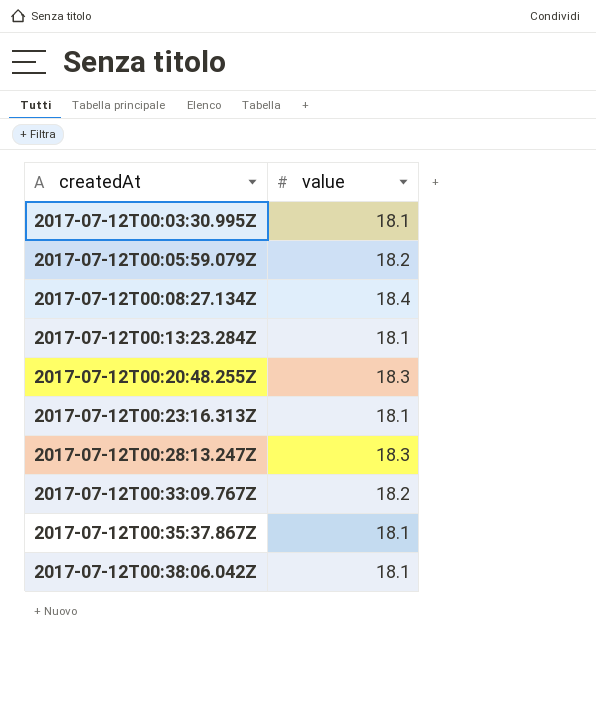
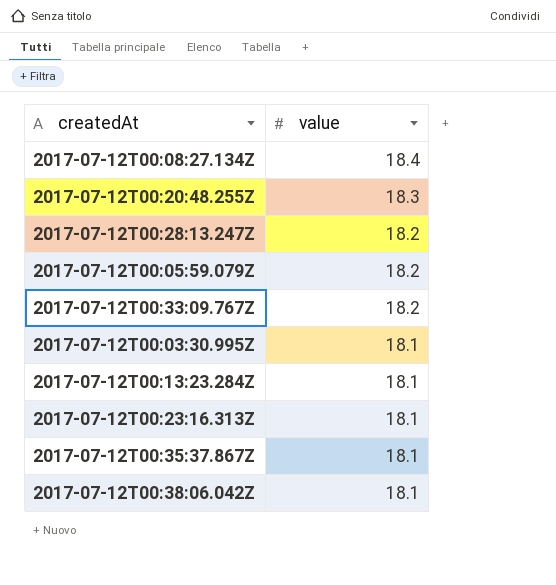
row order: createdAt ascending -> value descending
2017-07-12T00:28:13.247Z | value: 18.3 -> 18.2

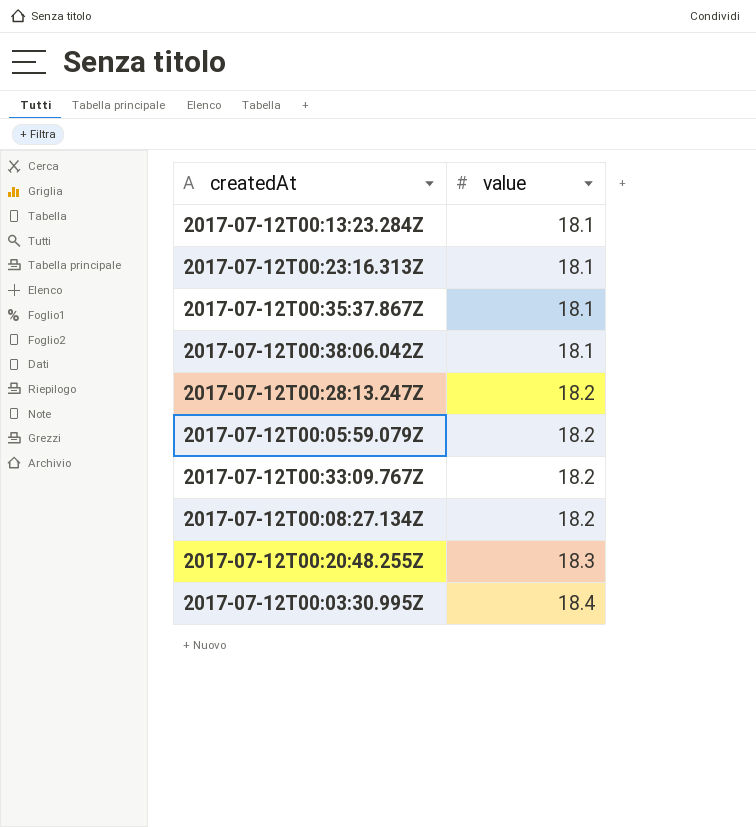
row order: value descending -> value ascending
2017-07-12T00:08:27.134Z | value: 18.4 -> 18.2
2017-07-12T00:03:30.995Z | value: 18.1 -> 18.4

